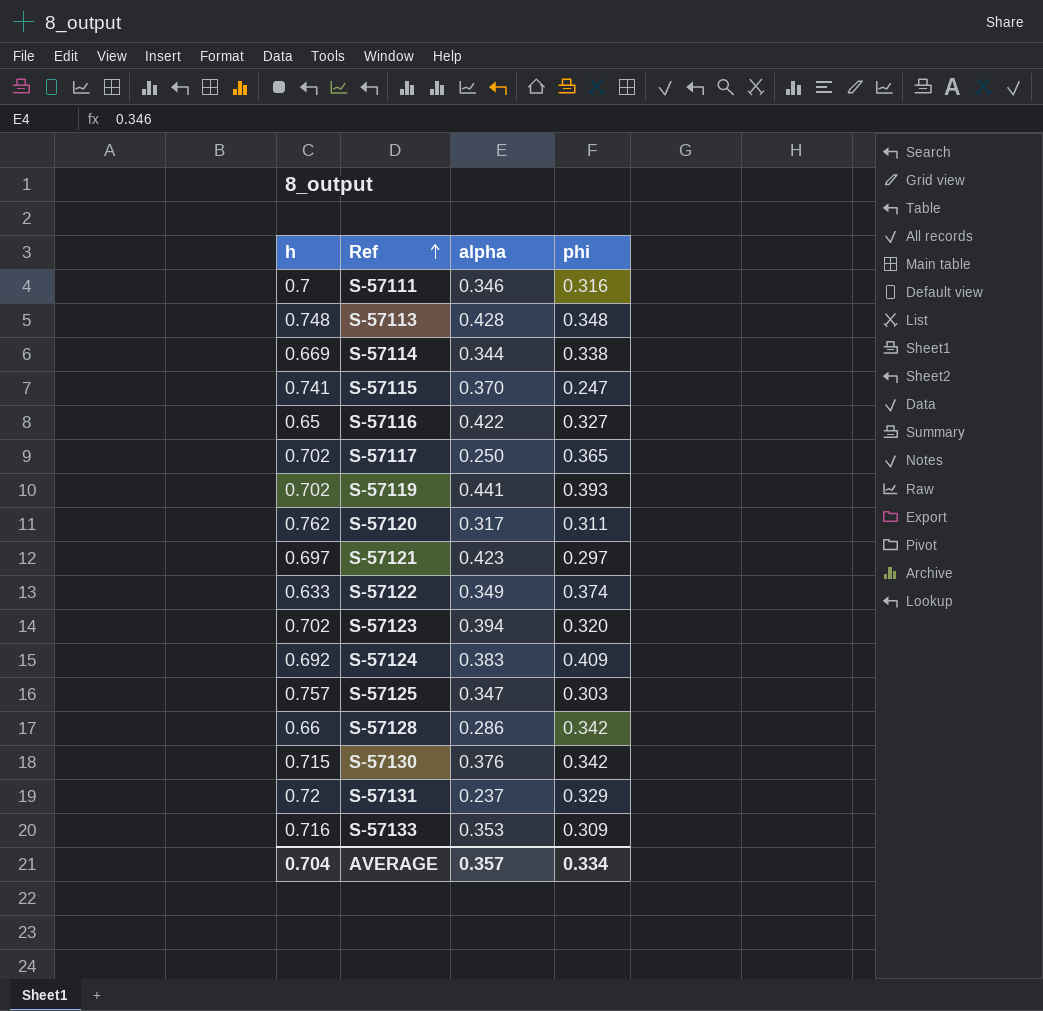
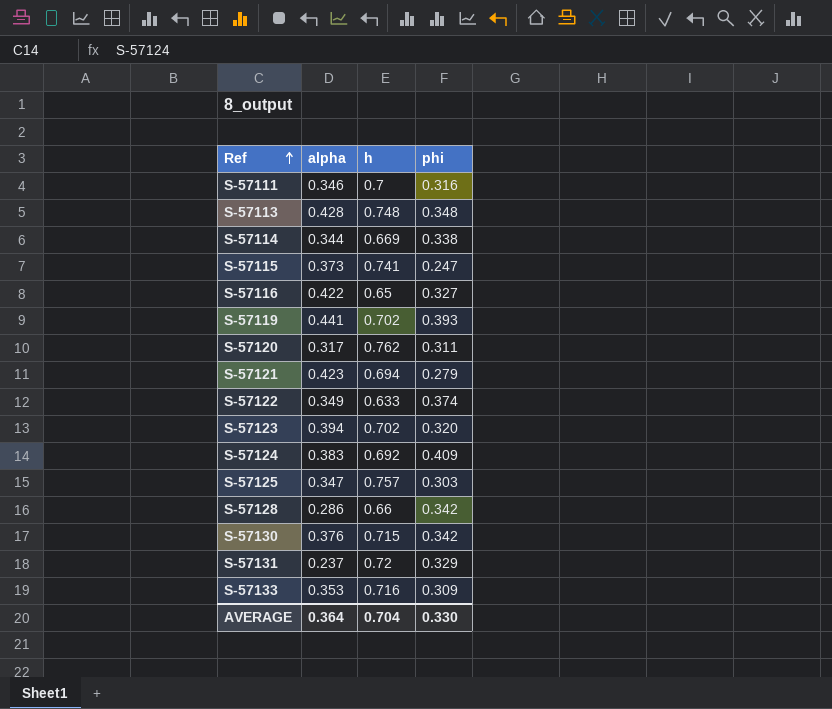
column h | position: 1 -> 3
row S-57117: 0.702 | 0.250 | 0.365 -> none
S-57115 | alpha: 0.370 -> 0.373
S-57121 | h: 0.697 -> 0.694
S-57121 | phi: 0.297 -> 0.279
AVERAGE | alpha: 0.357 -> 0.364
AVERAGE | phi: 0.334 -> 0.330

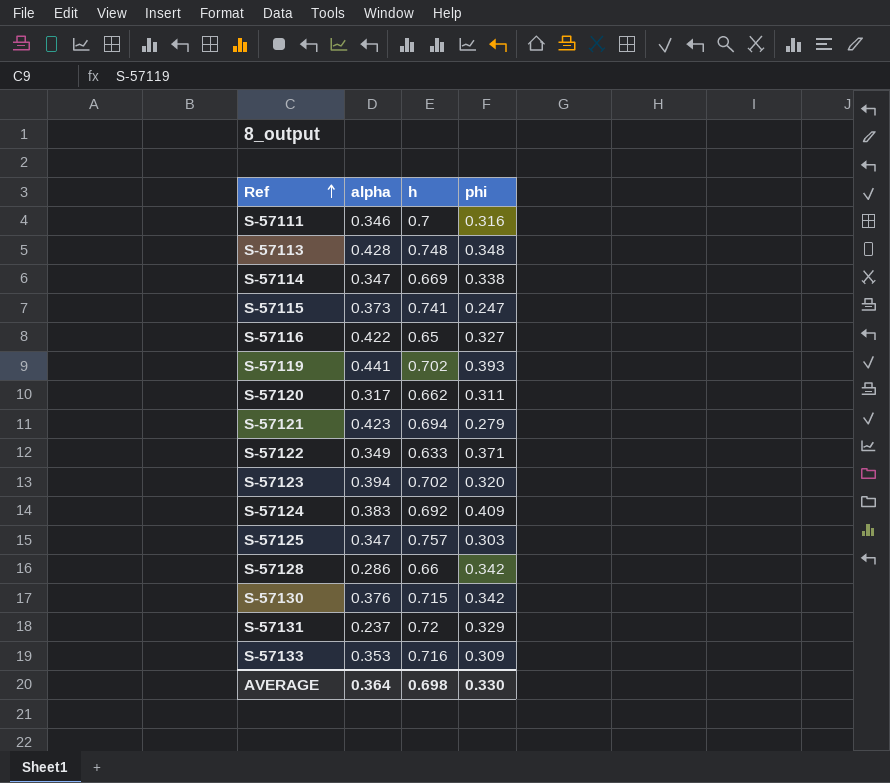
S-57114 | alpha: 0.344 -> 0.347
S-57120 | h: 0.762 -> 0.662
S-57122 | phi: 0.374 -> 0.371
AVERAGE | h: 0.704 -> 0.698

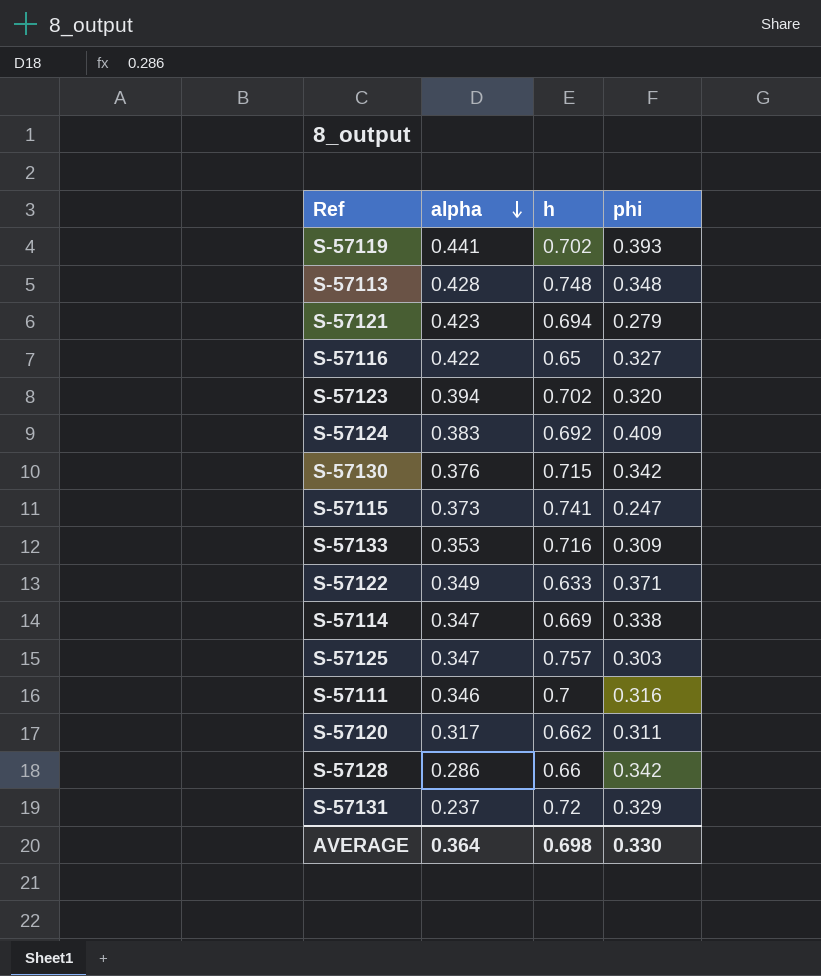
row order: Ref ascending -> alpha descending

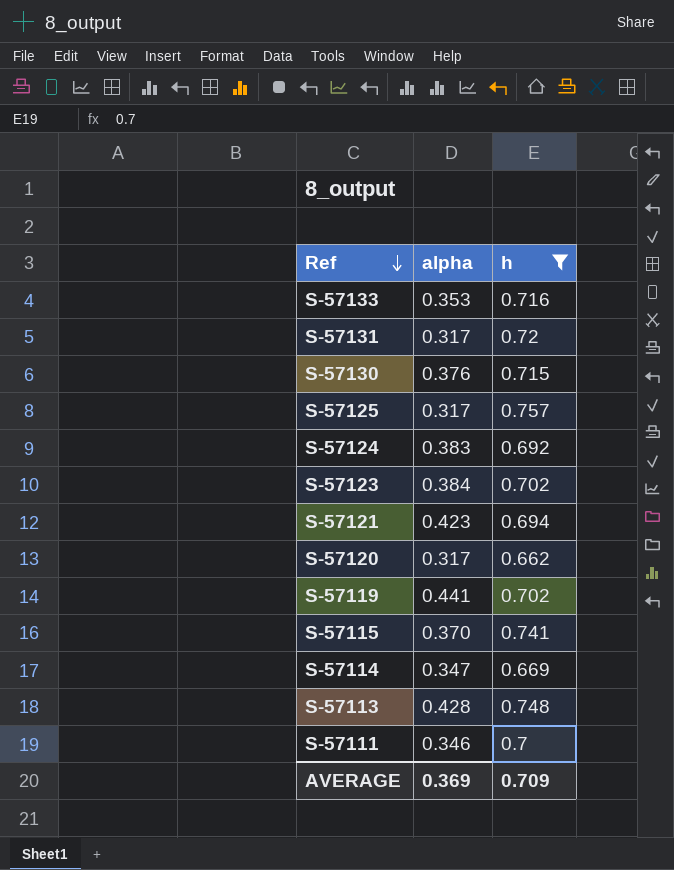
filter: none -> h >= 0.662
row order: alpha descending -> Ref descending
column phi | position: 4 -> none
S-57131 | alpha: 0.237 -> 0.317
S-57125 | alpha: 0.347 -> 0.317
S-57123 | alpha: 0.394 -> 0.384
S-57115 | alpha: 0.373 -> 0.370
AVERAGE | alpha: 0.364 -> 0.369
AVERAGE | h: 0.698 -> 0.709

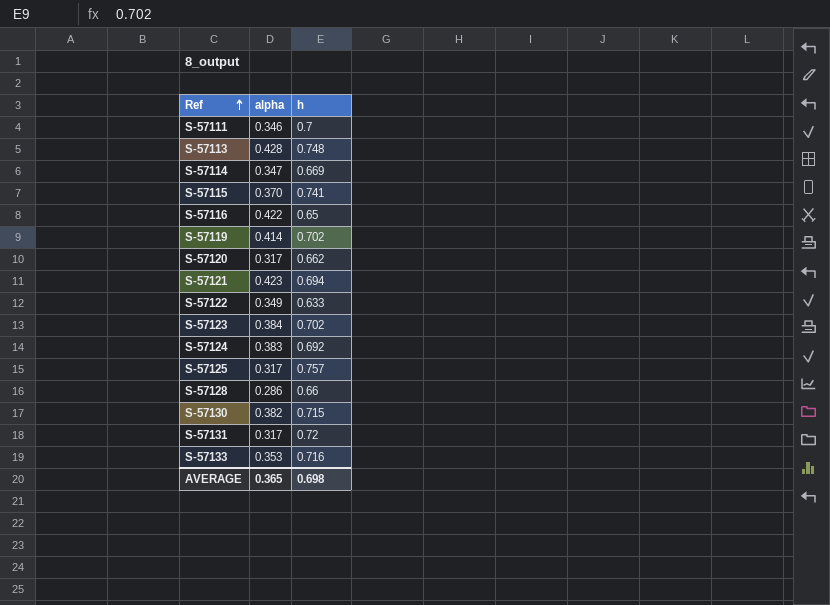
filter: h >= 0.662 -> none
row order: Ref descending -> Ref ascending
S-57119 | alpha: 0.441 -> 0.414
S-57130 | alpha: 0.376 -> 0.382
AVERAGE | alpha: 0.369 -> 0.365
AVERAGE | h: 0.709 -> 0.698

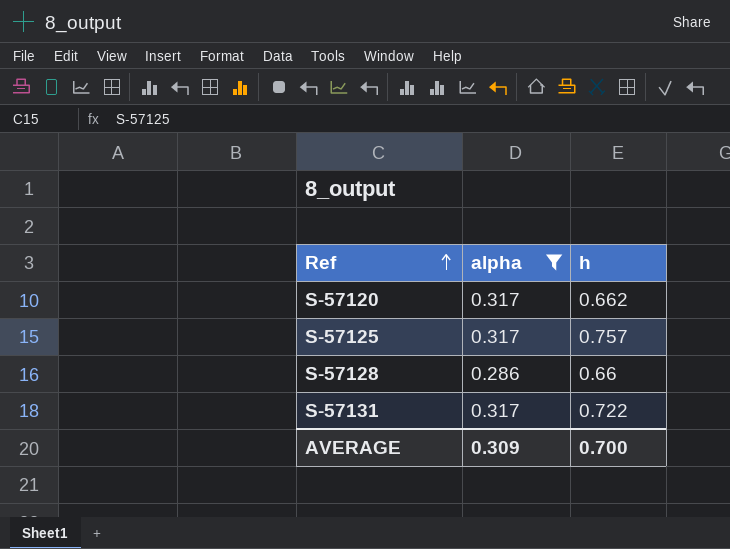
filter: none -> alpha <= 0.317
S-57131 | h: 0.72 -> 0.722
AVERAGE | alpha: 0.365 -> 0.309
AVERAGE | h: 0.698 -> 0.700

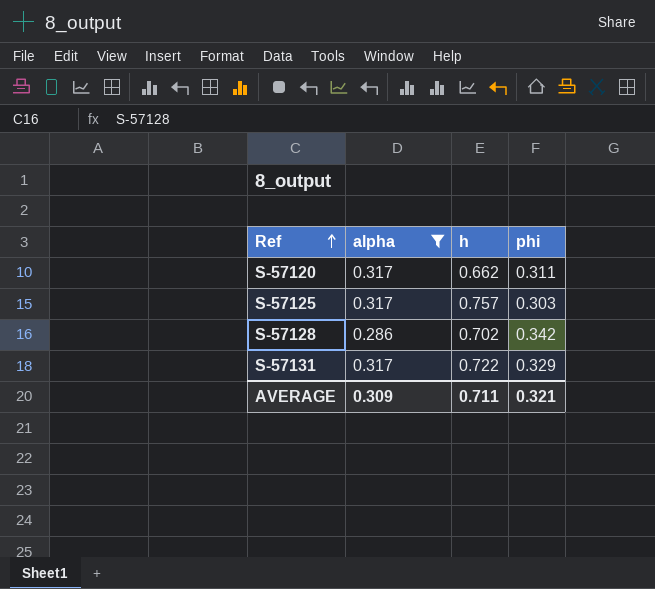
column phi | position: none -> 4
S-57128 | h: 0.66 -> 0.702
AVERAGE | h: 0.700 -> 0.711

